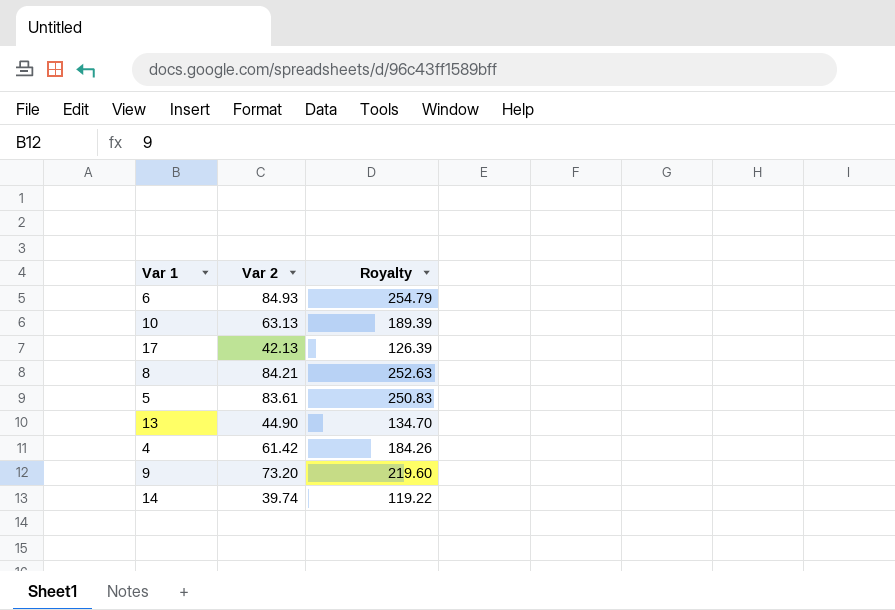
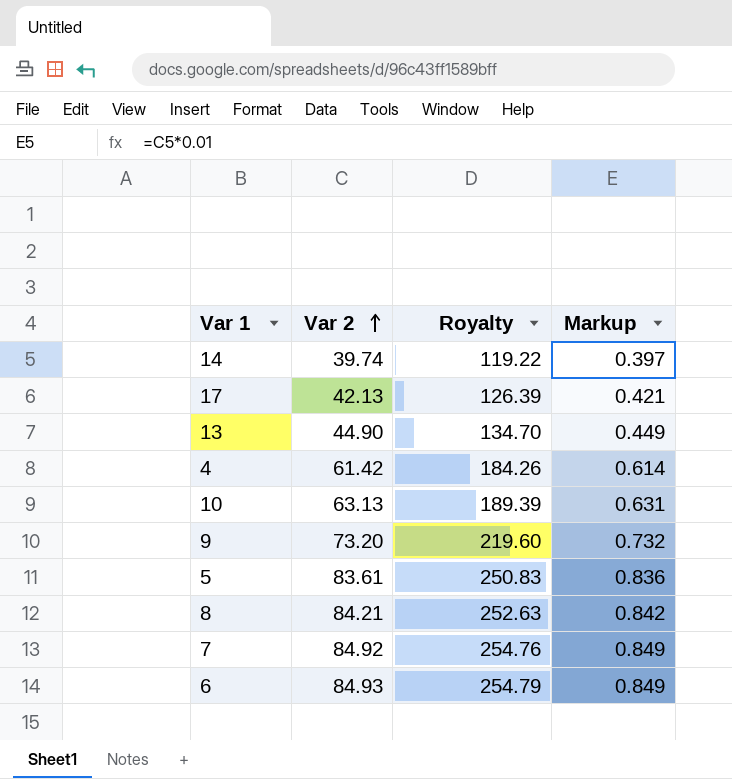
row order: none -> Var 2 ascending
column Markup | formula: none -> [Var 2] * 0.01
row 7: none -> 84.92 | 254.76 | 0.849

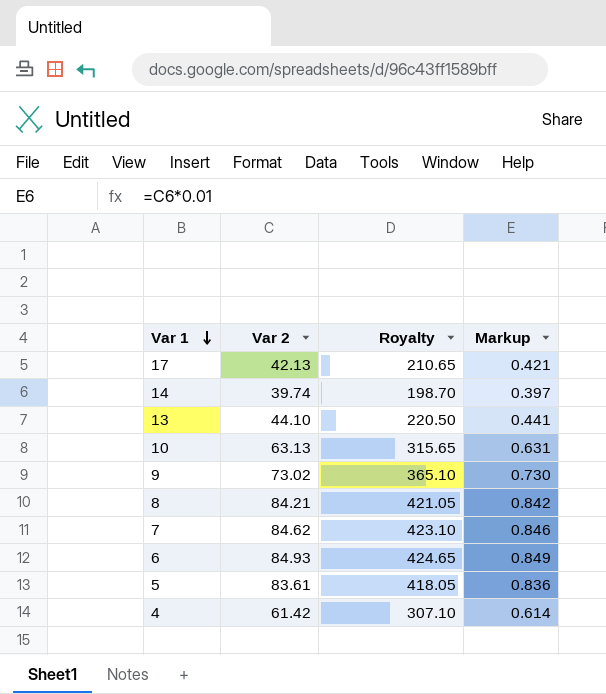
row order: Var 2 ascending -> Var 1 descending
column Royalty | formula: [Var 2] * 3 -> [Var 2] * 5
13 | Var 2: 44.90 -> 44.10
13 | Markup: 0.449 -> 0.441
9 | Var 2: 73.20 -> 73.02
9 | Markup: 0.732 -> 0.730
7 | Var 2: 84.92 -> 84.62
7 | Markup: 0.849 -> 0.846

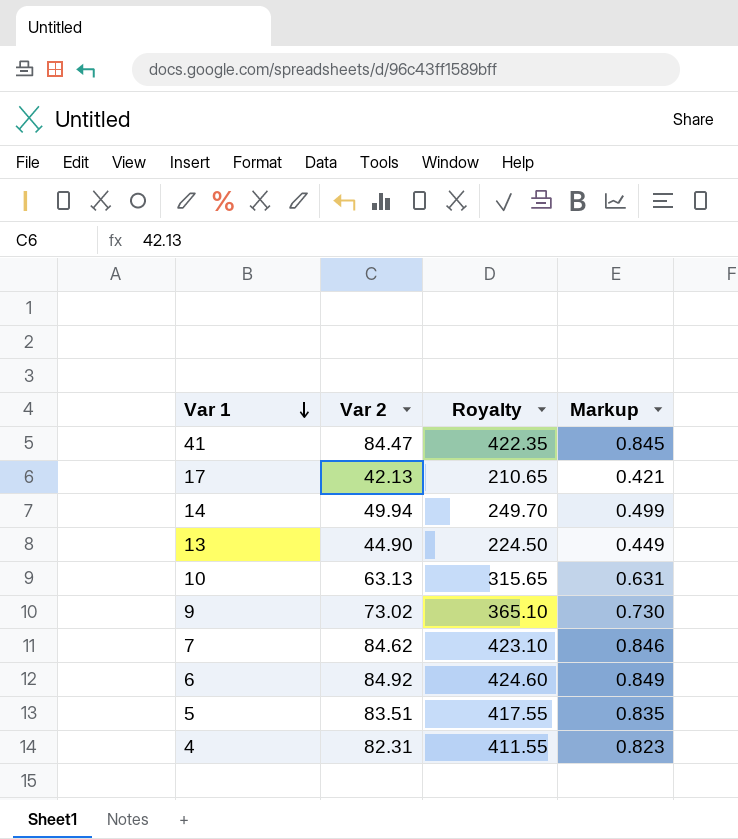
row 8: 84.21 | 421.05 | 0.842 -> none
row 41: none -> 84.47 | 422.35 | 0.845
14 | Var 2: 39.74 -> 49.94
14 | Royalty: 198.70 -> 249.70
14 | Markup: 0.397 -> 0.499
13 | Var 2: 44.10 -> 44.90
13 | Royalty: 220.50 -> 224.50
13 | Markup: 0.441 -> 0.449
6 | Var 2: 84.93 -> 84.92
6 | Royalty: 424.65 -> 424.60
5 | Var 2: 83.61 -> 83.51
5 | Royalty: 418.05 -> 417.55
5 | Markup: 0.836 -> 0.835
4 | Var 2: 61.42 -> 82.31
4 | Royalty: 307.10 -> 411.55
4 | Markup: 0.614 -> 0.823

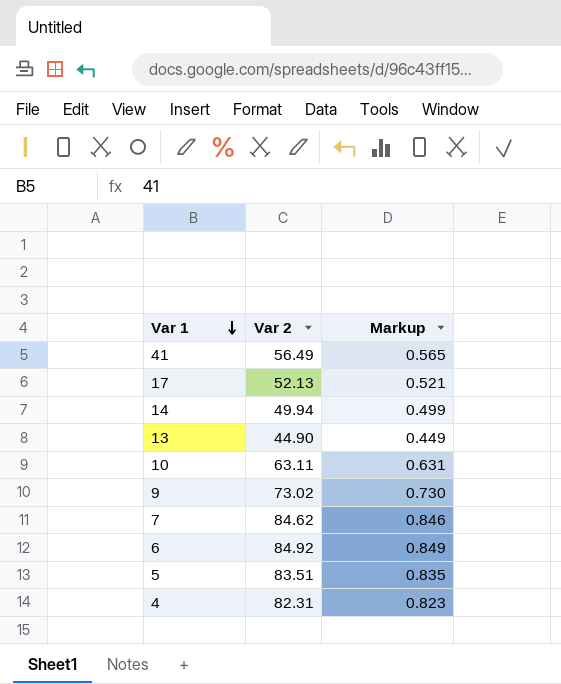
column Royalty | formula: [Var 2] * 5 -> none
41 | Var 2: 84.47 -> 56.49
41 | Markup: 0.845 -> 0.565
17 | Var 2: 42.13 -> 52.13
17 | Markup: 0.421 -> 0.521
10 | Var 2: 63.13 -> 63.11

